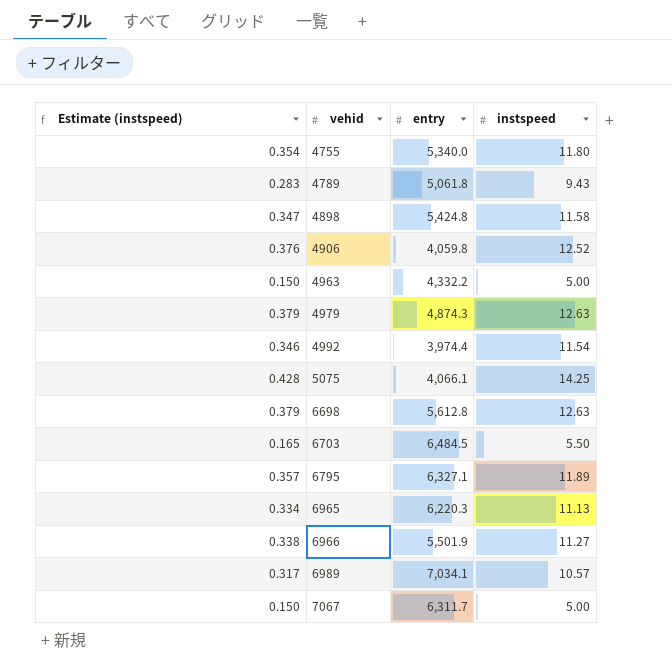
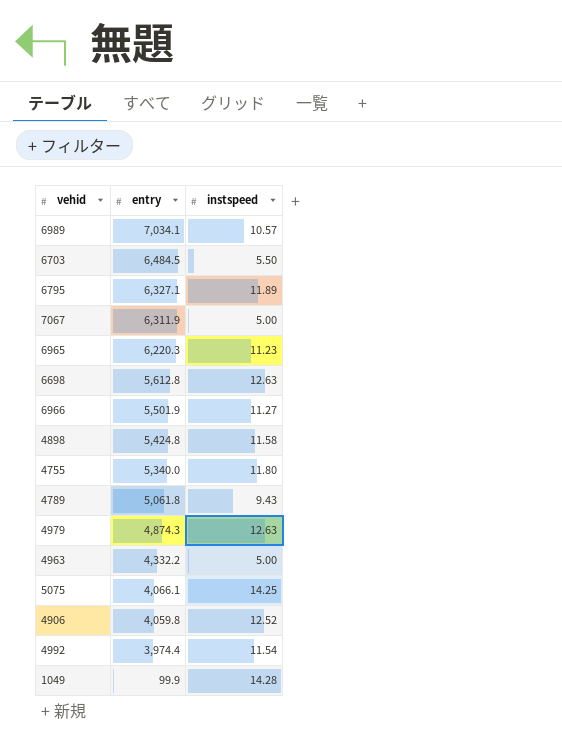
row order: vehid ascending -> entry descending
column Estimate (instspeed) | formula: [instspeed] * 0.03 -> none
7067 | entry: 6,311.7 -> 6,311.9
6965 | instspeed: 11.13 -> 11.23
row 1049: none -> 99.9 | 14.28

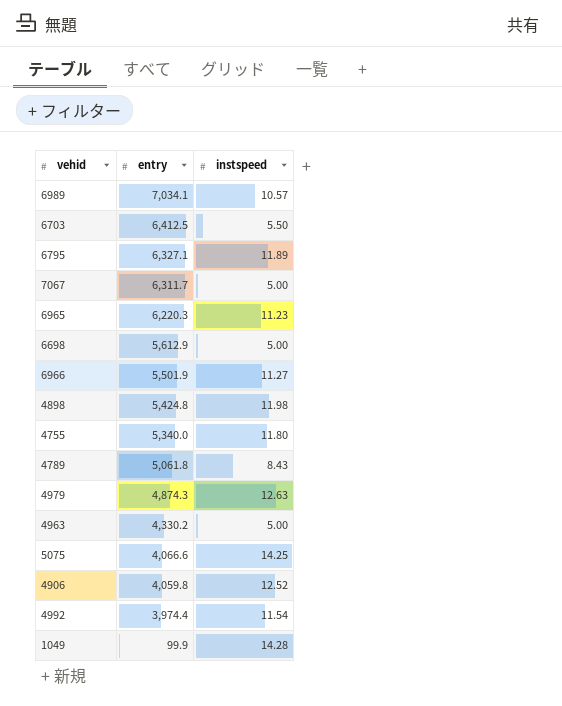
6703 | entry: 6,484.5 -> 6,412.5
7067 | entry: 6,311.9 -> 6,311.7
6698 | entry: 5,612.8 -> 5,612.9
6698 | instspeed: 12.63 -> 5.00
4898 | instspeed: 11.58 -> 11.98
4789 | instspeed: 9.43 -> 8.43
4963 | entry: 4,332.2 -> 4,330.2
5075 | entry: 4,066.1 -> 4,066.6

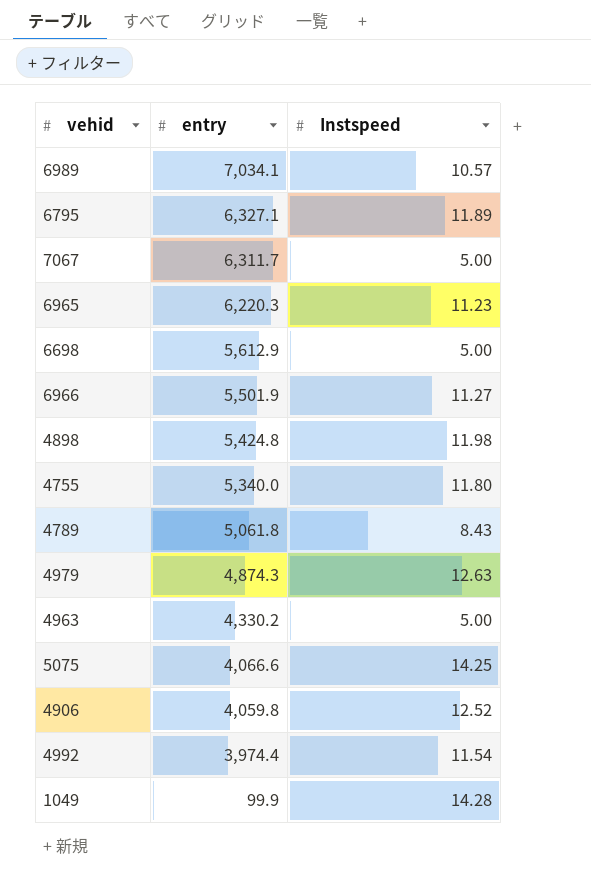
column name: instspeed -> Instspeed
row 6703: 6,412.5 | 5.50 -> none

